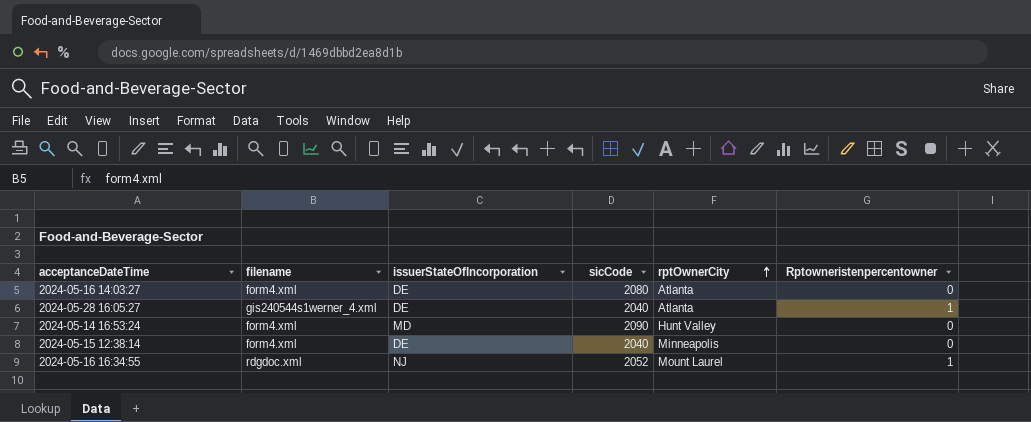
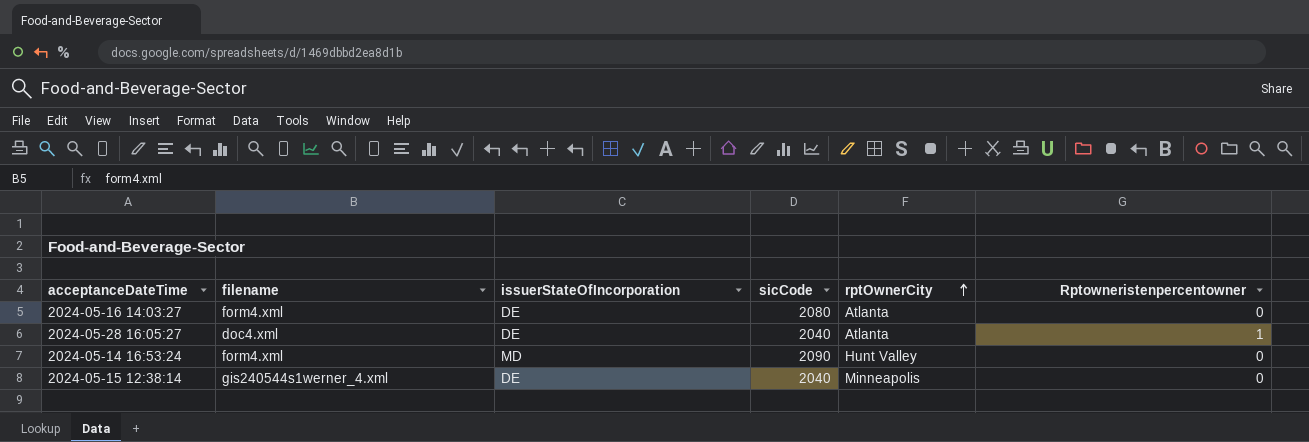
row 2024-05-16 16:34:55: rdgdoc.xml | NJ | 2052 | Mount Laurel | 1 -> none
2024-05-28 16:05:27 | filename: gis240544s1werner_4.xml -> doc4.xml
2024-05-15 12:38:14 | filename: form4.xml -> gis240544s1werner_4.xml

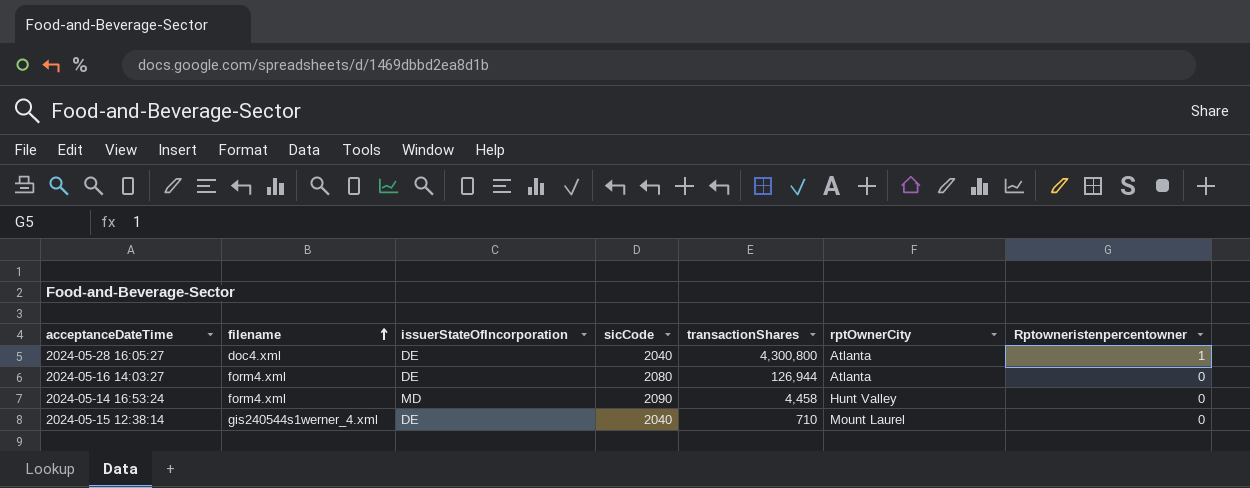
row order: rptOwnerCity ascending -> filename ascending
column transactionShares | position: none -> 5
2024-05-15 12:38:14 | rptOwnerCity: Minneapolis -> Mount Laurel

